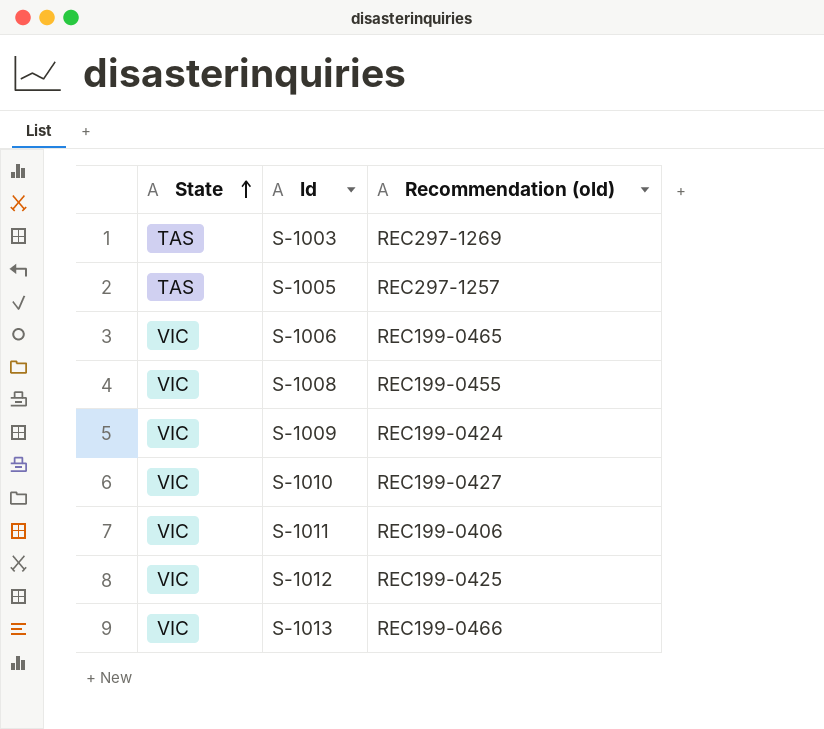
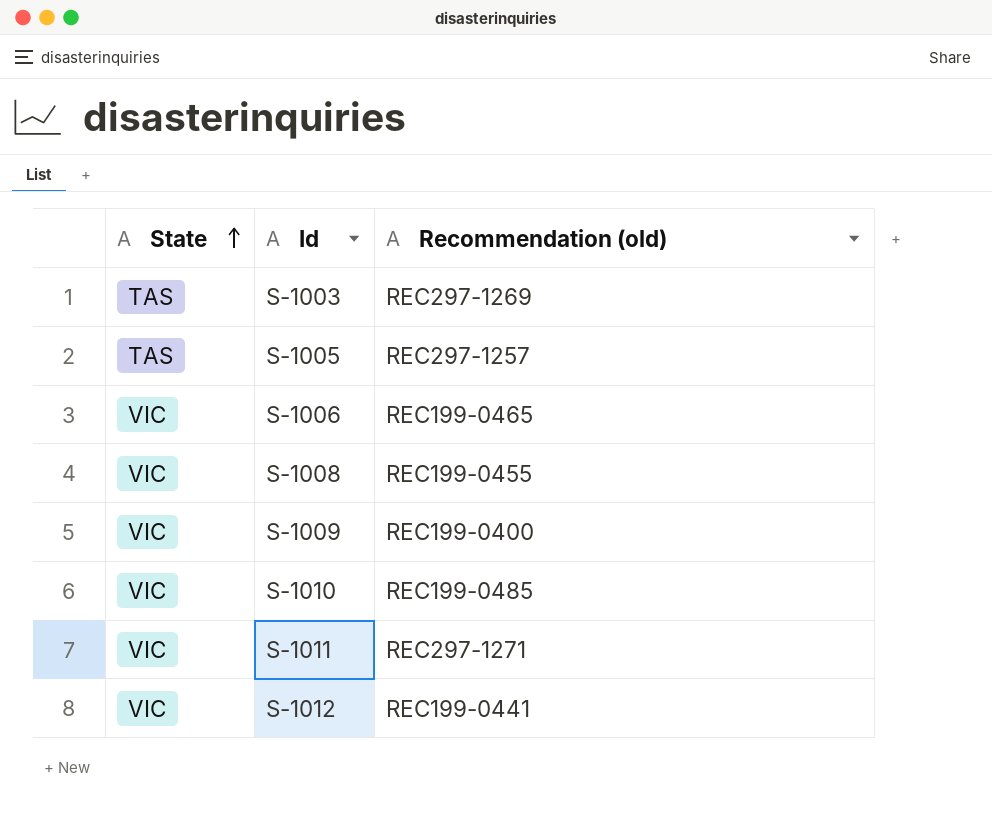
row S-1013: VIC | REC199-0466 -> none
S-1009 | Recommendation (old): REC199-0424 -> REC199-0400
S-1010 | Recommendation (old): REC199-0427 -> REC199-0485
S-1011 | Recommendation (old): REC199-0406 -> REC297-1271
S-1012 | Recommendation (old): REC199-0425 -> REC199-0441

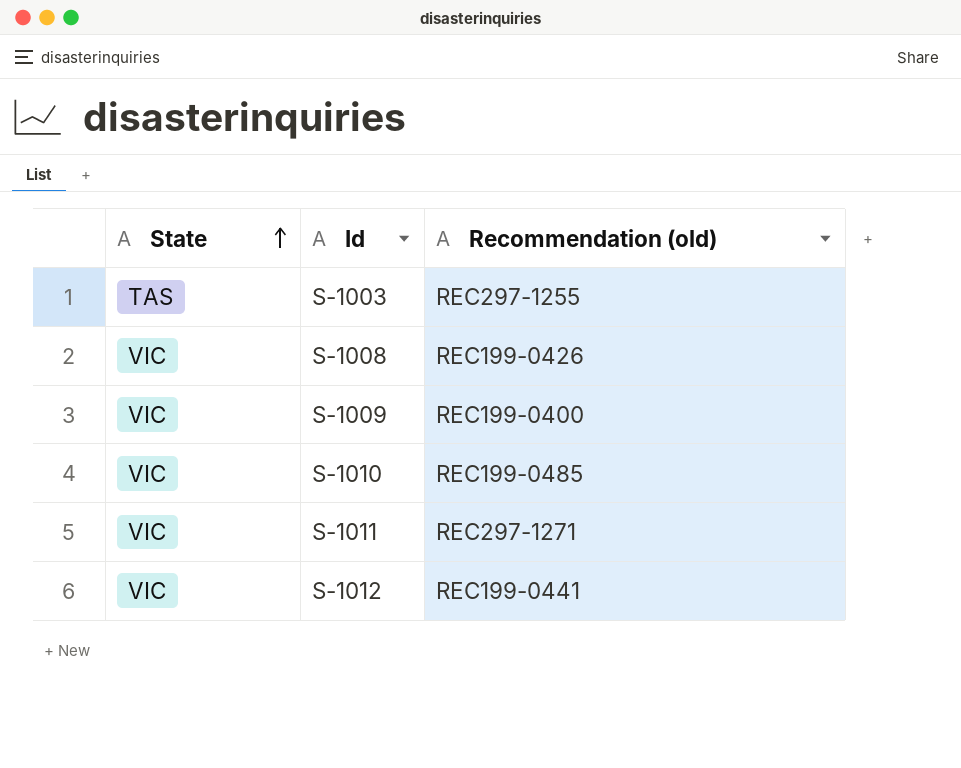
row S-1005: TAS | REC297-1257 -> none
row S-1006: VIC | REC199-0465 -> none
S-1003 | Recommendation (old): REC297-1269 -> REC297-1255
S-1008 | Recommendation (old): REC199-0455 -> REC199-0426

